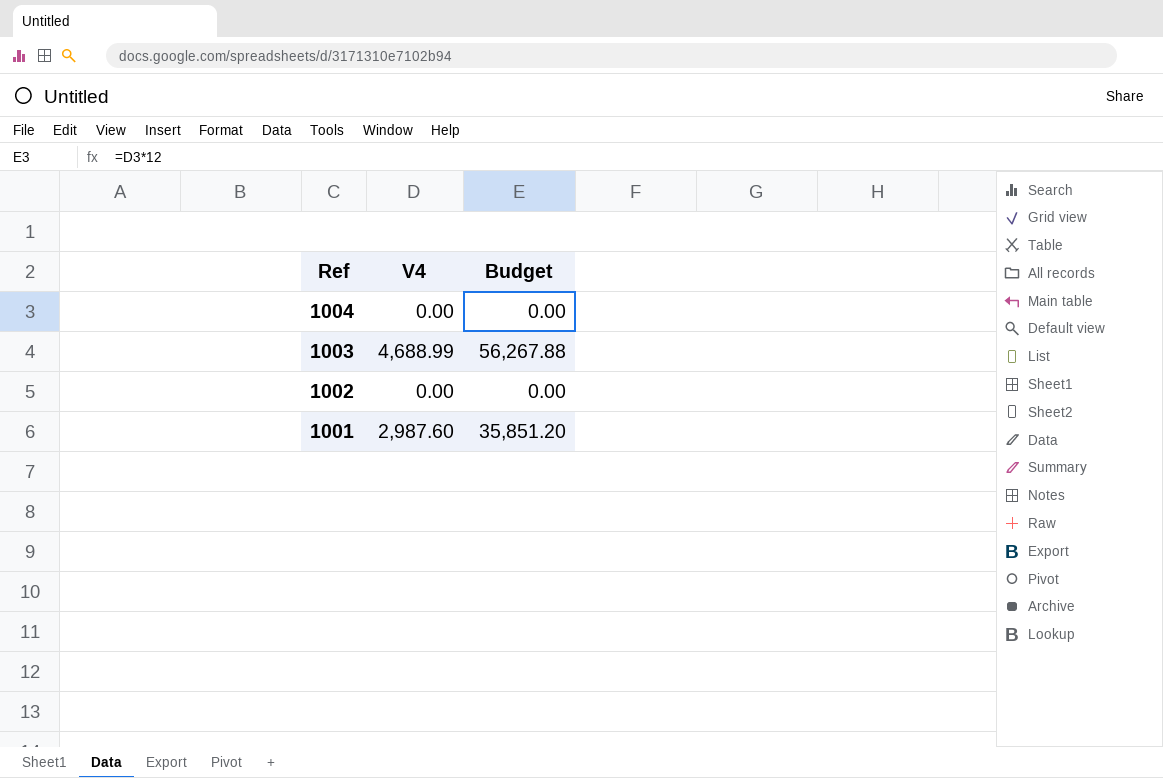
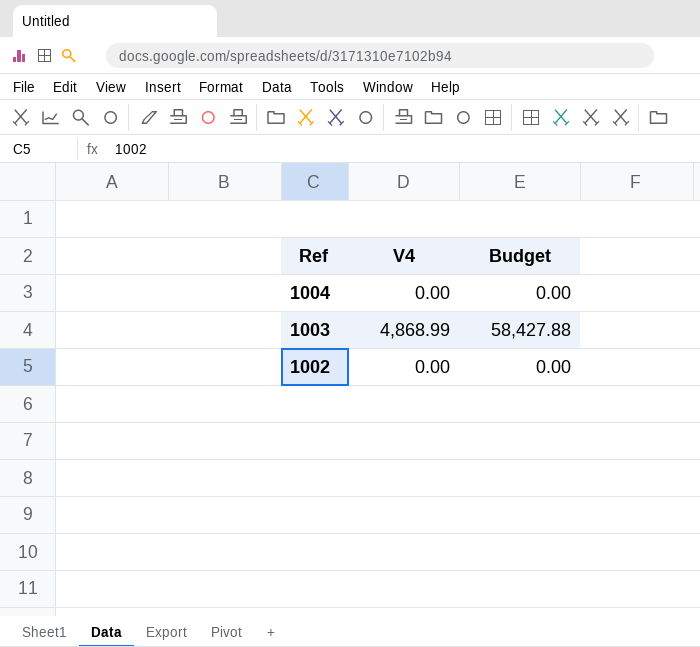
row 1001: 2,987.60 | 35,851.20 -> none
1003 | V4: 4,688.99 -> 4,868.99
1003 | Budget: 56,267.88 -> 58,427.88

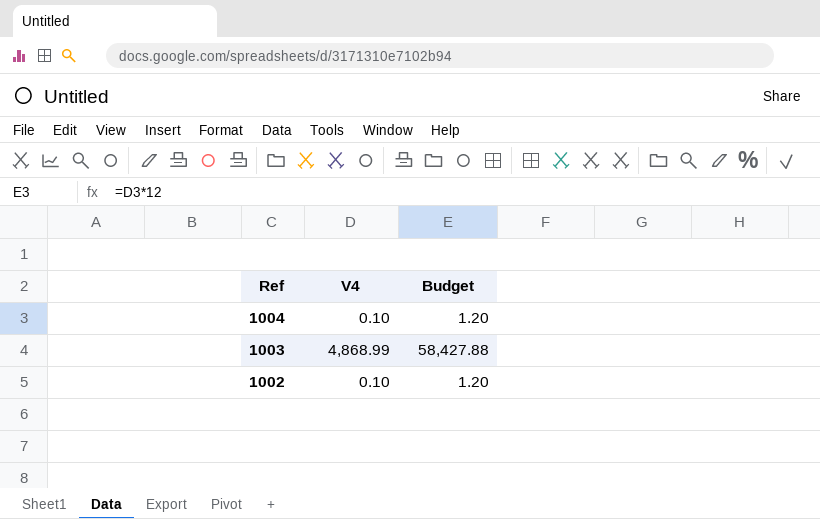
1004 | V4: 0.00 -> 0.10
1004 | Budget: 0.00 -> 1.20
1002 | V4: 0.00 -> 0.10
1002 | Budget: 0.00 -> 1.20

